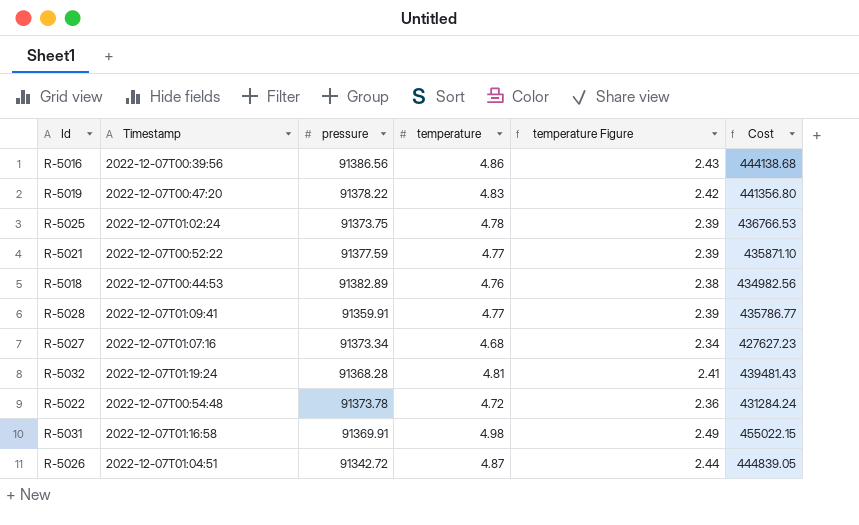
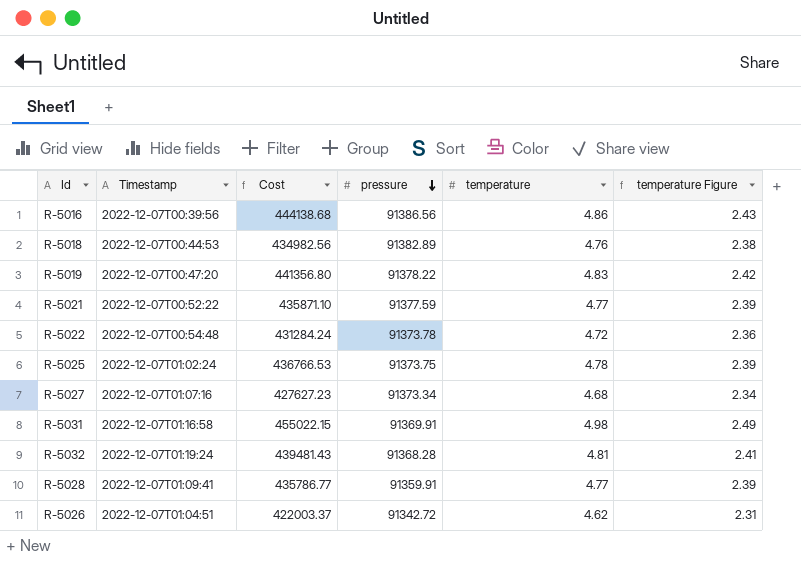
row order: none -> pressure descending
column Cost | position: 6 -> 3
R-5026 | Cost: 444839.05 -> 422003.37
R-5026 | temperature: 4.87 -> 4.62
R-5026 | temperature Figure: 2.44 -> 2.31

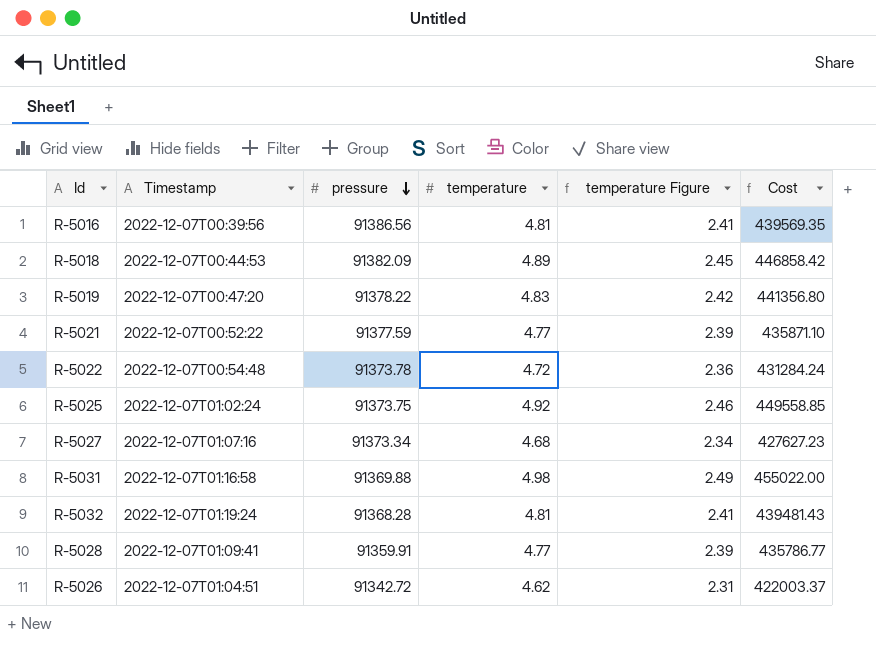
column Cost | position: 3 -> 6
R-5016 | temperature: 4.86 -> 4.81
R-5016 | temperature Figure: 2.43 -> 2.41
R-5016 | Cost: 444138.68 -> 439569.35
R-5018 | pressure: 91382.89 -> 91382.09
R-5018 | temperature: 4.76 -> 4.89
R-5018 | temperature Figure: 2.38 -> 2.45
R-5018 | Cost: 434982.56 -> 446858.42
R-5025 | temperature: 4.78 -> 4.92
R-5025 | temperature Figure: 2.39 -> 2.46
R-5025 | Cost: 436766.53 -> 449558.85
R-5031 | pressure: 91369.91 -> 91369.88
R-5031 | Cost: 455022.15 -> 455022.00

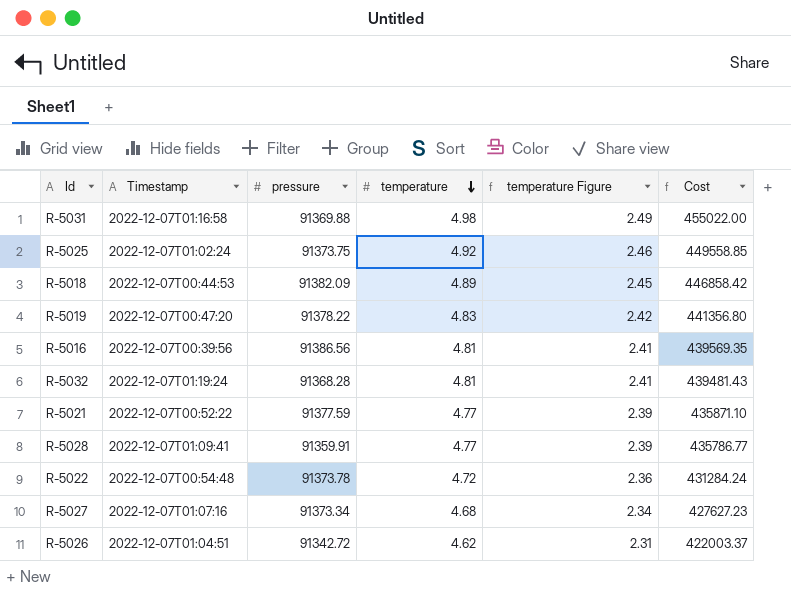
row order: pressure descending -> temperature descending

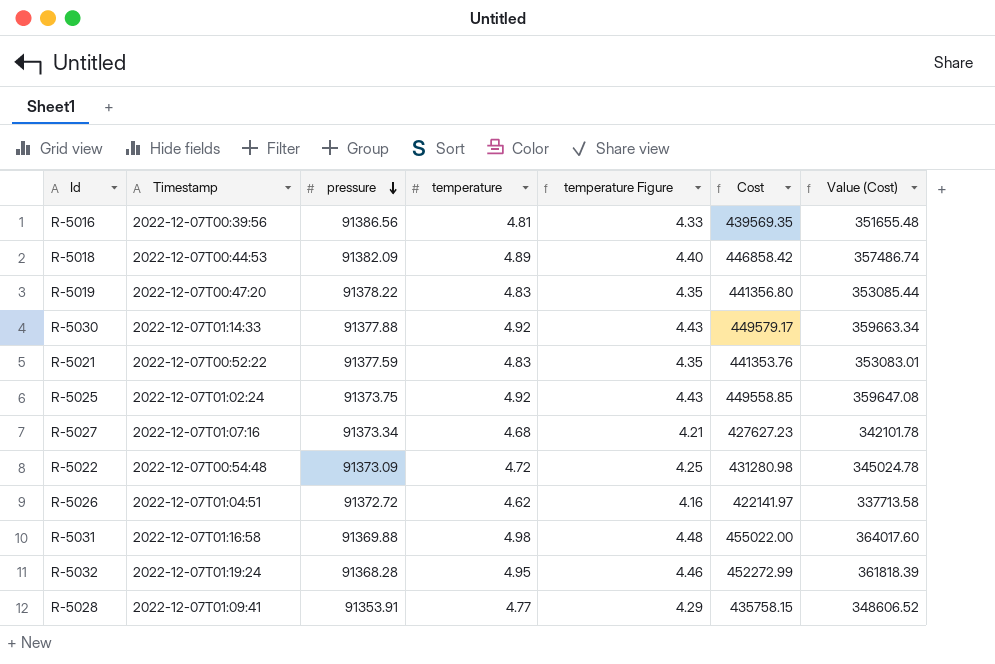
row order: temperature descending -> pressure descending
column temperature Figure | formula: [temperature] * 0.5 -> [temperature] * 0.9
column Value (Cost) | formula: none -> [Cost] * 0.8
row R-5030: none -> 2022-12-07T01:14:33 | 91377.88 | 4.92 | 4.43 | 449579.17 | 359663.34
R-5021 | temperature: 4.77 -> 4.83
R-5021 | Cost: 435871.10 -> 441353.76
R-5022 | pressure: 91373.78 -> 91373.09
R-5022 | Cost: 431284.24 -> 431280.98
R-5026 | pressure: 91342.72 -> 91372.72
R-5026 | Cost: 422003.37 -> 422141.97
R-5032 | temperature: 4.81 -> 4.95
R-5032 | Cost: 439481.43 -> 452272.99
R-5028 | pressure: 91359.91 -> 91353.91
R-5028 | Cost: 435786.77 -> 435758.15

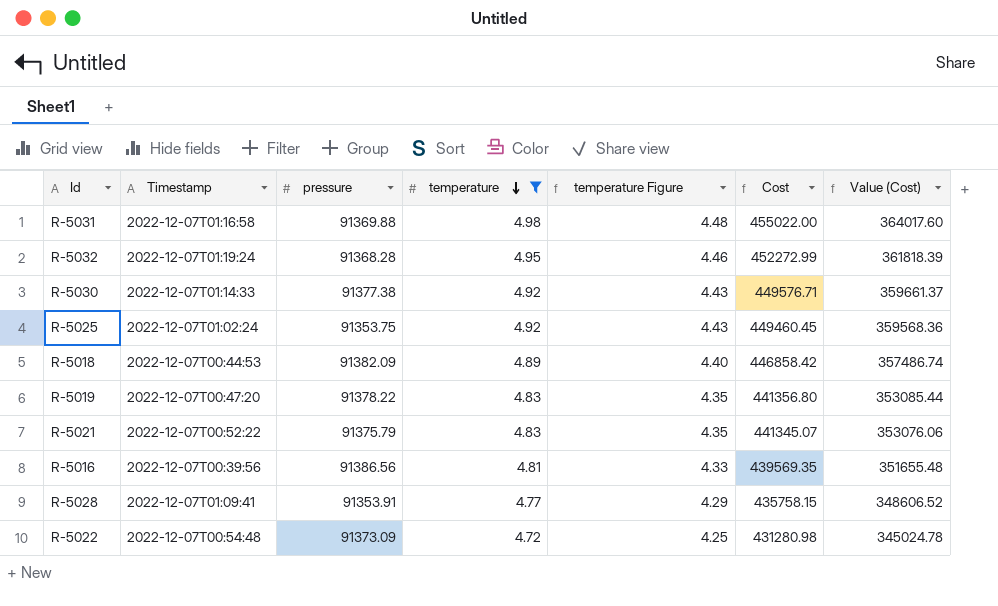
filter: none -> temperature >= 4.72
row order: pressure descending -> temperature descending
R-5030 | pressure: 91377.88 -> 91377.38
R-5030 | Cost: 449579.17 -> 449576.71
R-5030 | Value (Cost): 359663.34 -> 359661.37
R-5025 | pressure: 91373.75 -> 91353.75
R-5025 | Cost: 449558.85 -> 449460.45
R-5025 | Value (Cost): 359647.08 -> 359568.36
R-5021 | pressure: 91377.59 -> 91375.79
R-5021 | Cost: 441353.76 -> 441345.07
R-5021 | Value (Cost): 353083.01 -> 353076.06

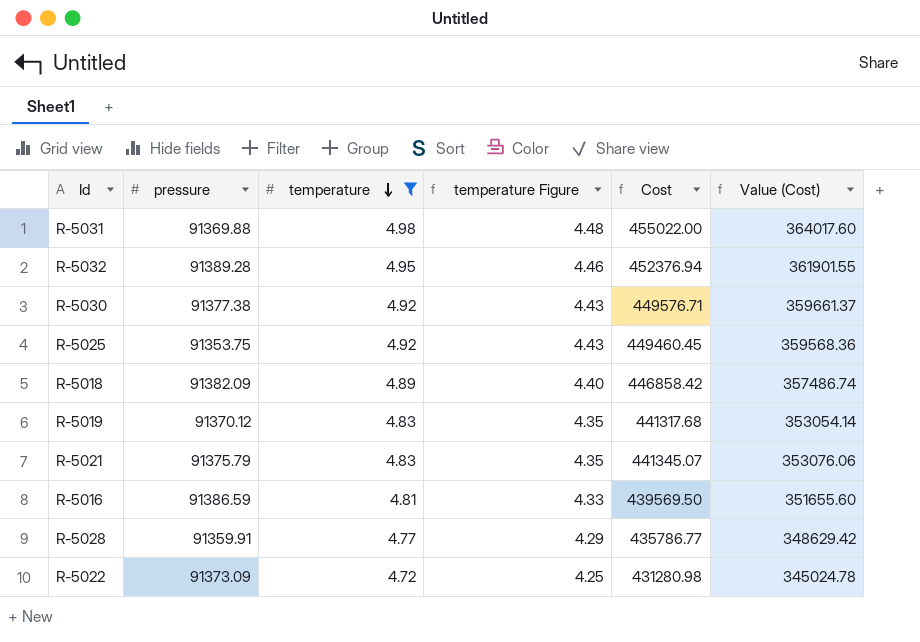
column Timestamp | position: 2 -> none
R-5032 | pressure: 91368.28 -> 91389.28
R-5032 | Cost: 452272.99 -> 452376.94
R-5032 | Value (Cost): 361818.39 -> 361901.55
R-5019 | pressure: 91378.22 -> 91370.12
R-5019 | Cost: 441356.80 -> 441317.68
R-5019 | Value (Cost): 353085.44 -> 353054.14
R-5016 | pressure: 91386.56 -> 91386.59
R-5016 | Cost: 439569.35 -> 439569.50
R-5016 | Value (Cost): 351655.48 -> 351655.60
R-5028 | pressure: 91353.91 -> 91359.91
R-5028 | Cost: 435758.15 -> 435786.77
R-5028 | Value (Cost): 348606.52 -> 348629.42

